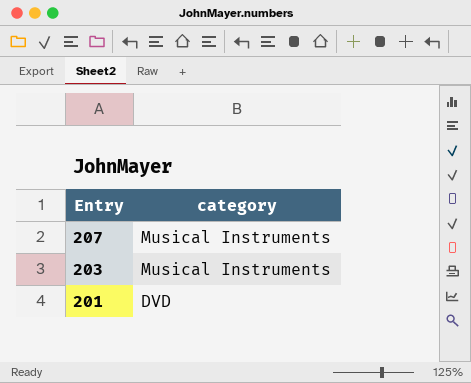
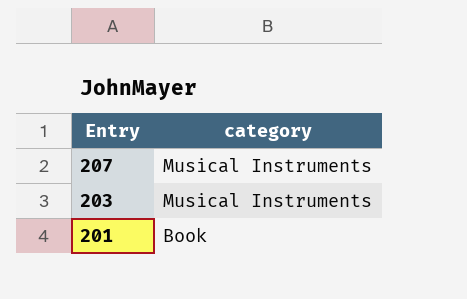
201 | category: DVD -> Book

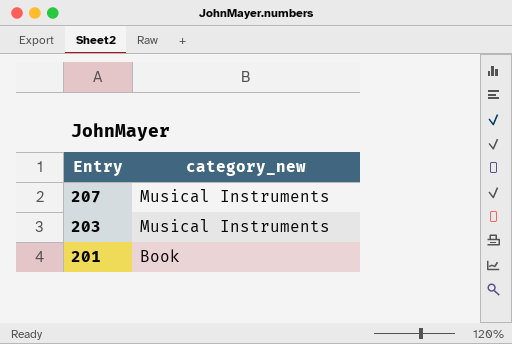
column name: category -> category_new

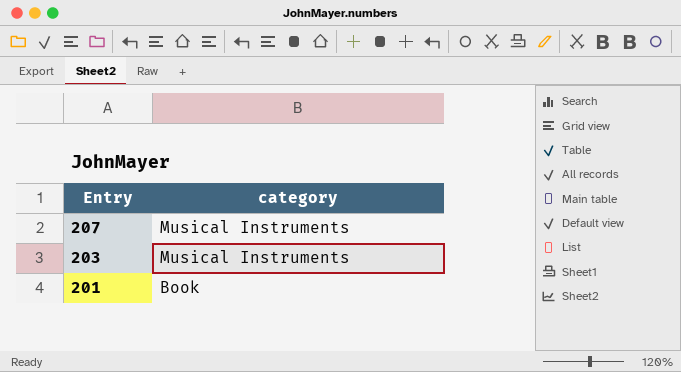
column name: category_new -> category

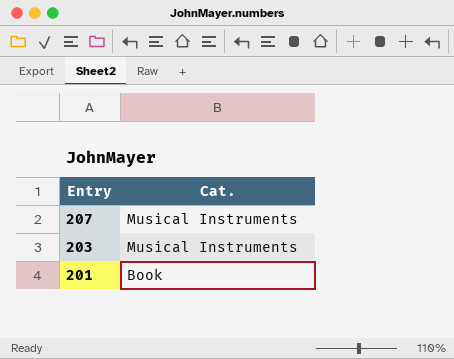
column name: category -> Cat.

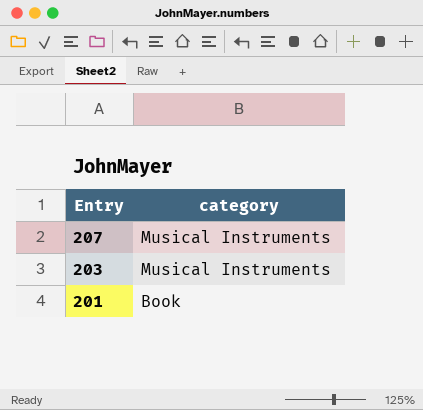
column name: Cat. -> category

